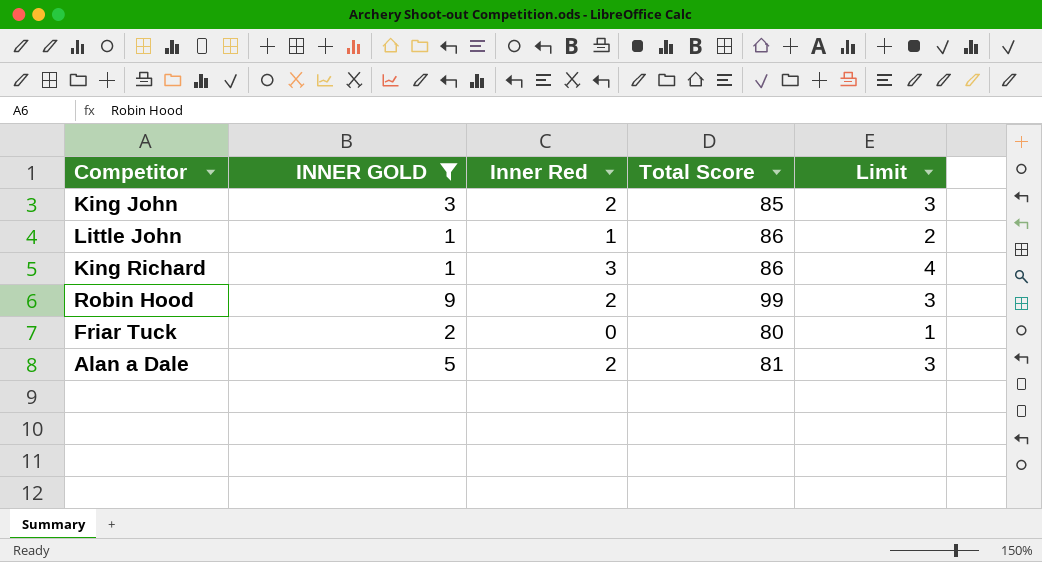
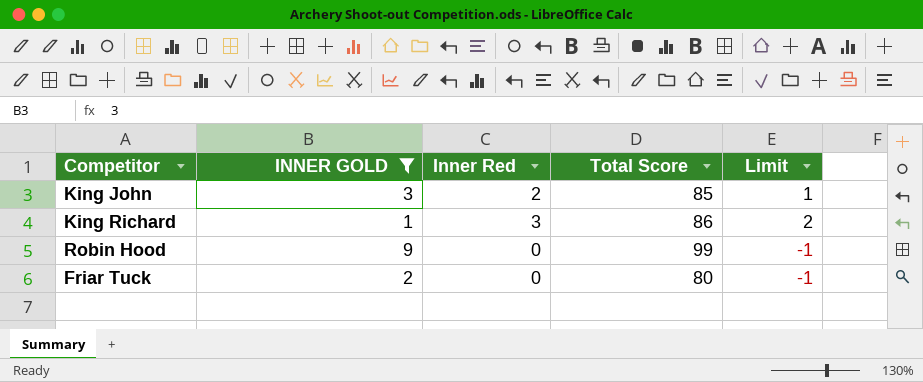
column Limit | formula: [Inner Red] + 1 -> [Inner Red] - 1
row Little John: 1 | 1 | 86 | 2 -> none
row Alan a Dale: 5 | 2 | 81 | 3 -> none
Robin Hood | Inner Red: 2 -> 0

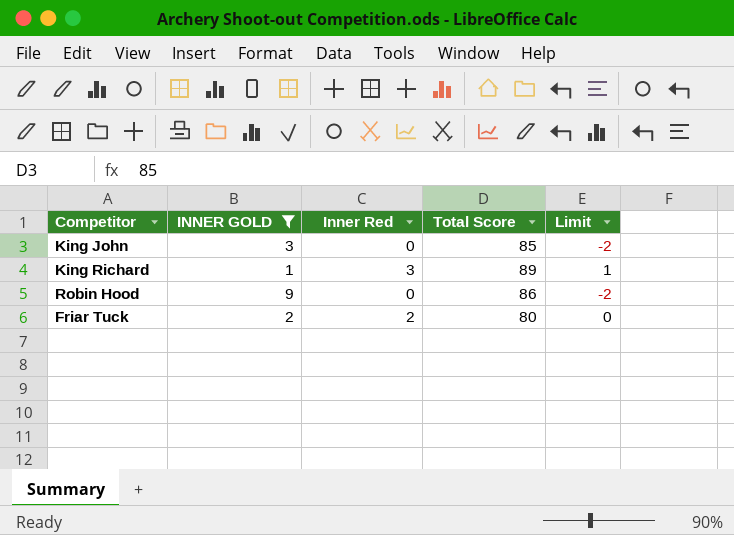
column Limit | formula: [Inner Red] - 1 -> [Inner Red] - 2
King John | Inner Red: 2 -> 0
King Richard | Total Score: 86 -> 89
Robin Hood | Total Score: 99 -> 86
Friar Tuck | Inner Red: 0 -> 2

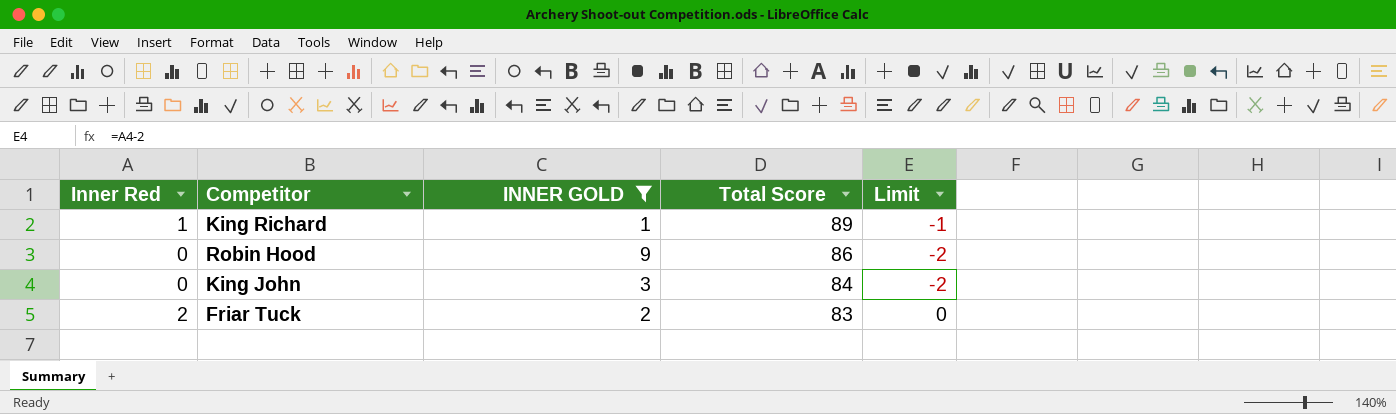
row order: none -> Total Score descending
column Inner Red | position: 3 -> 1
King Richard | Inner Red: 3 -> 1
King Richard | Limit: 1 -> -1
King John | Total Score: 85 -> 84
Friar Tuck | Total Score: 80 -> 83

